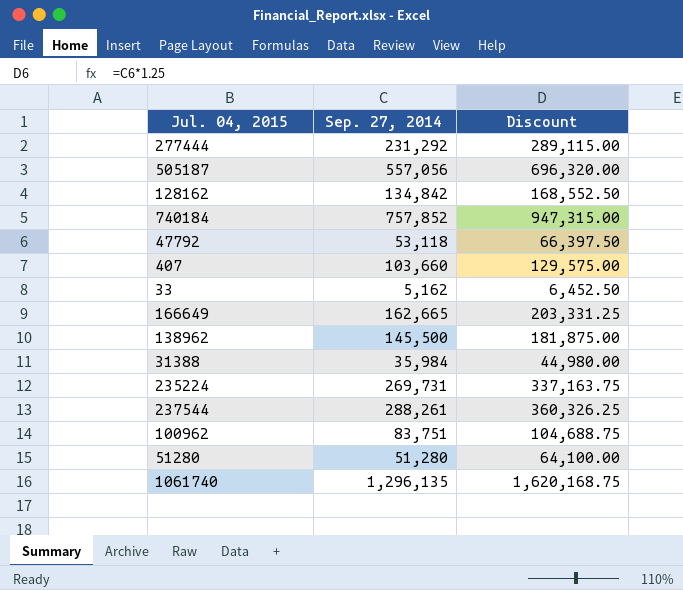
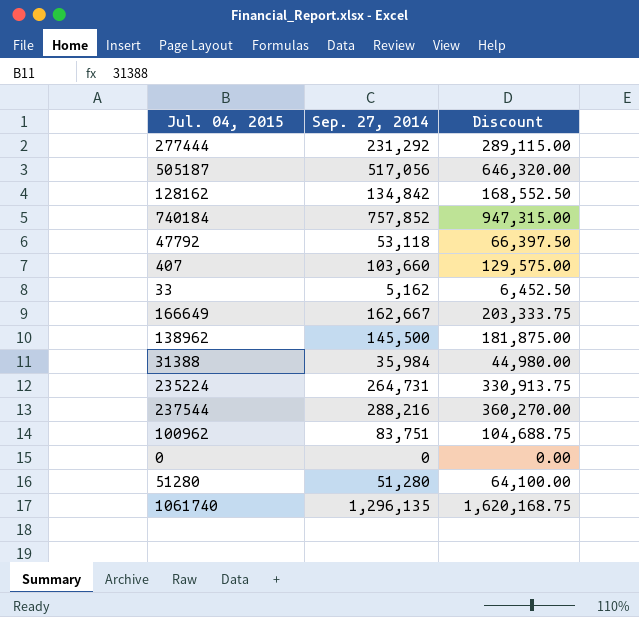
505187 | Sep. 27, 2014: 557,056 -> 517,056
505187 | Discount: 696,320.00 -> 646,320.00
166649 | Sep. 27, 2014: 162,665 -> 162,667
166649 | Discount: 203,331.25 -> 203,333.75
235224 | Sep. 27, 2014: 269,731 -> 264,731
235224 | Discount: 337,163.75 -> 330,913.75
237544 | Sep. 27, 2014: 288,261 -> 288,216
237544 | Discount: 360,326.25 -> 360,270.00
row 0: none -> 0 | 0.00

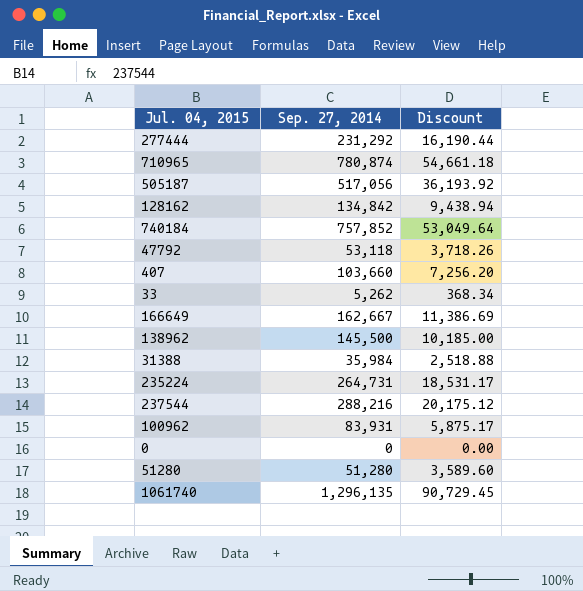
column Discount | formula: [Sep. 27, 2014] * 1.25 -> [Sep. 27, 2014] * 0.07
row 710965: none -> 780,874 | 54,661.18
33 | Sep. 27, 2014: 5,162 -> 5,262
100962 | Sep. 27, 2014: 83,751 -> 83,931

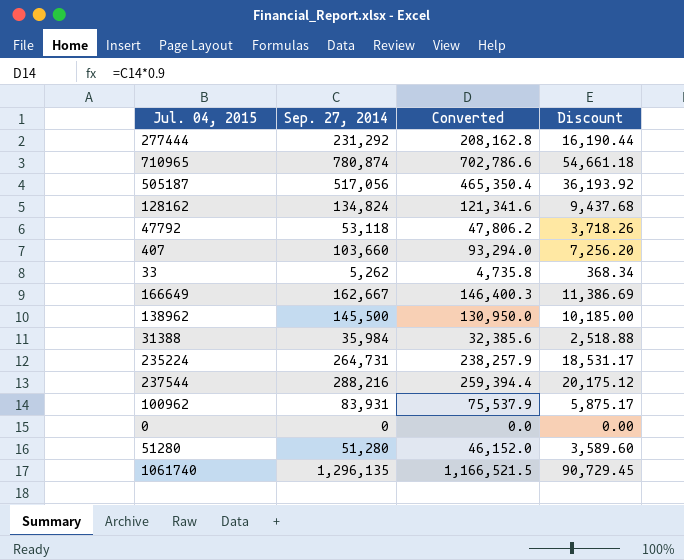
column Converted | formula: none -> [Sep. 27, 2014] * 0.9
row 740184: 757,852 | 53,049.64 -> none
128162 | Sep. 27, 2014: 134,842 -> 134,824
128162 | Discount: 9,438.94 -> 9,437.68

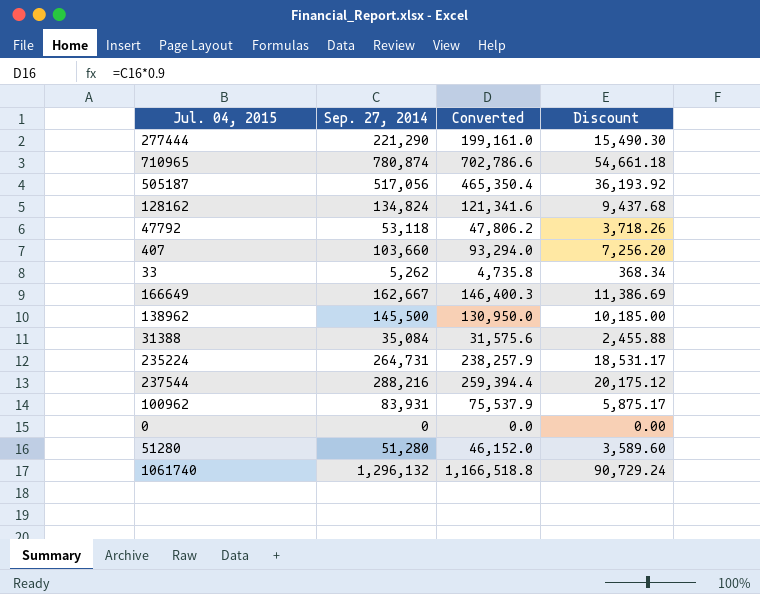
277444 | Sep. 27, 2014: 231,292 -> 221,290
277444 | Converted: 208,162.8 -> 199,161.0
277444 | Discount: 16,190.44 -> 15,490.30
31388 | Sep. 27, 2014: 35,984 -> 35,084
31388 | Converted: 32,385.6 -> 31,575.6
31388 | Discount: 2,518.88 -> 2,455.88
1061740 | Sep. 27, 2014: 1,296,135 -> 1,296,132
1061740 | Converted: 1,166,521.5 -> 1,166,518.8
1061740 | Discount: 90,729.45 -> 90,729.24

